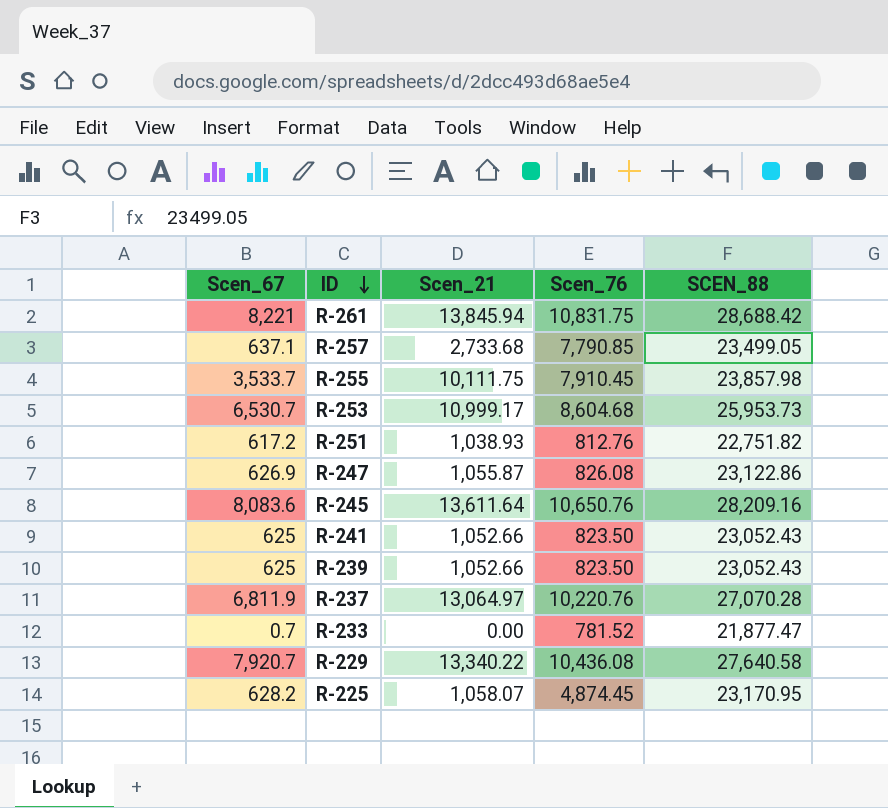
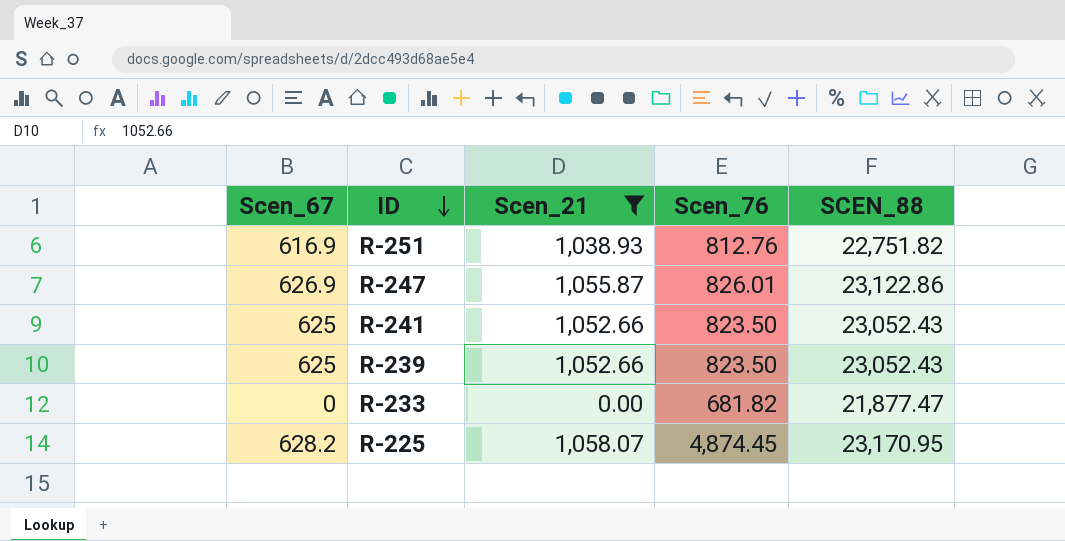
filter: none -> Scen_21 <= 1,058.07
R-251 | Scen_67: 617.2 -> 616.9
R-247 | Scen_76: 826.08 -> 826.01
R-233 | Scen_67: 0.7 -> 0
R-233 | Scen_76: 781.52 -> 681.82

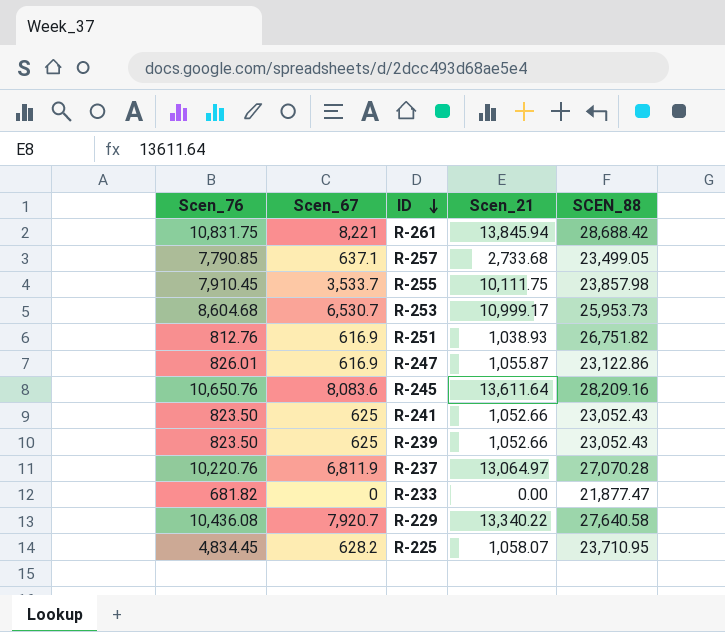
filter: Scen_21 <= 1,058.07 -> none
column Scen_76 | position: 4 -> 1
R-251 | SCEN_88: 22,751.82 -> 26,751.82
R-247 | Scen_67: 626.9 -> 616.9
R-225 | Scen_76: 4,874.45 -> 4,834.45
R-225 | SCEN_88: 23,170.95 -> 23,710.95

